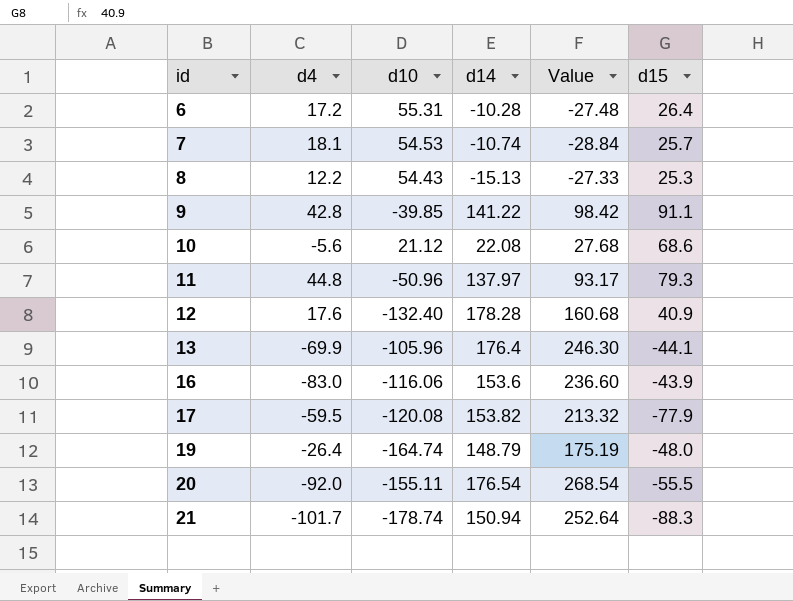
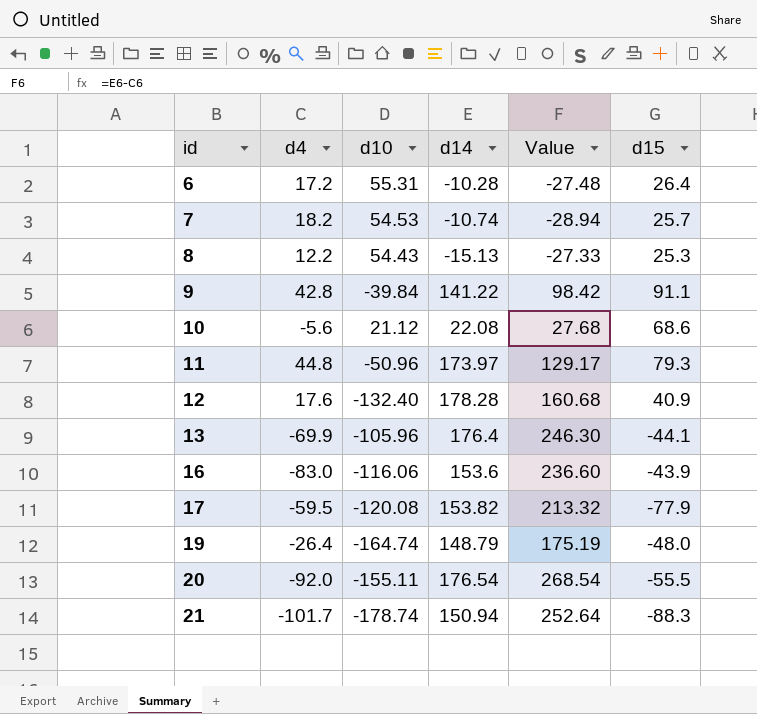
7 | d4: 18.1 -> 18.2
7 | Value: -28.84 -> -28.94
9 | d10: -39.85 -> -39.84
11 | d14: 137.97 -> 173.97
11 | Value: 93.17 -> 129.17

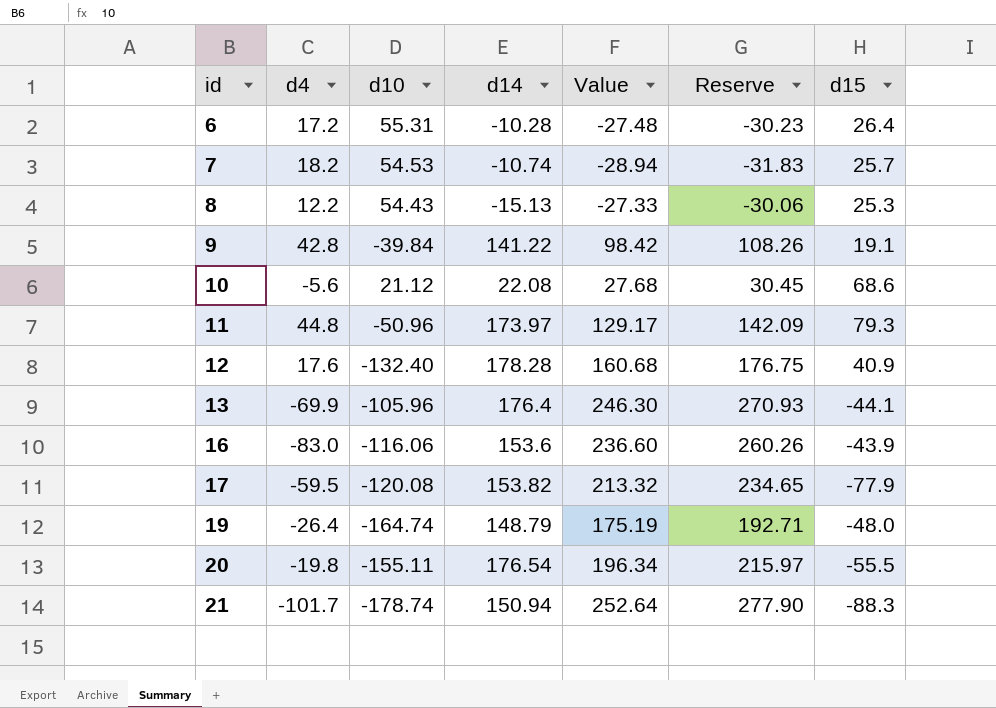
column Reserve | formula: none -> [Value] * 1.1
9 | d15: 91.1 -> 19.1
20 | d4: -92.0 -> -19.8
20 | Value: 268.54 -> 196.34

